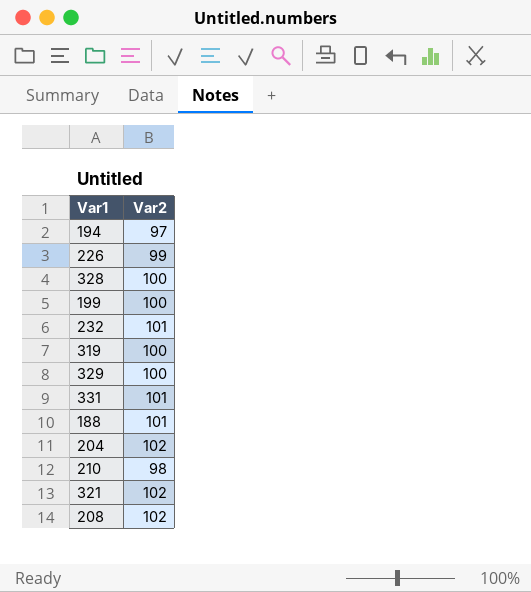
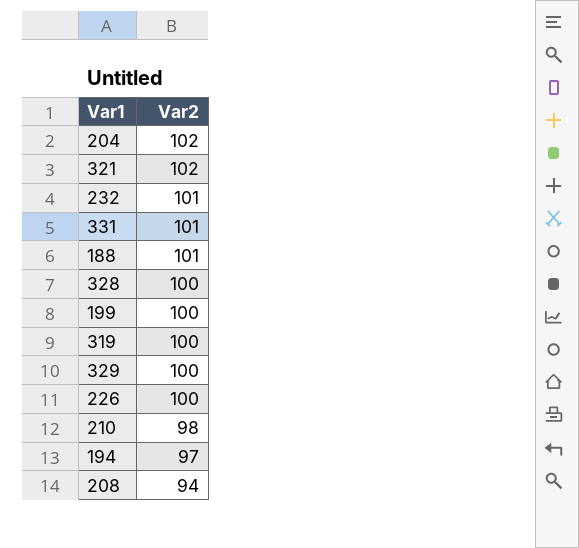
row order: none -> Var2 descending
226 | Var2: 99 -> 100
208 | Var2: 102 -> 94

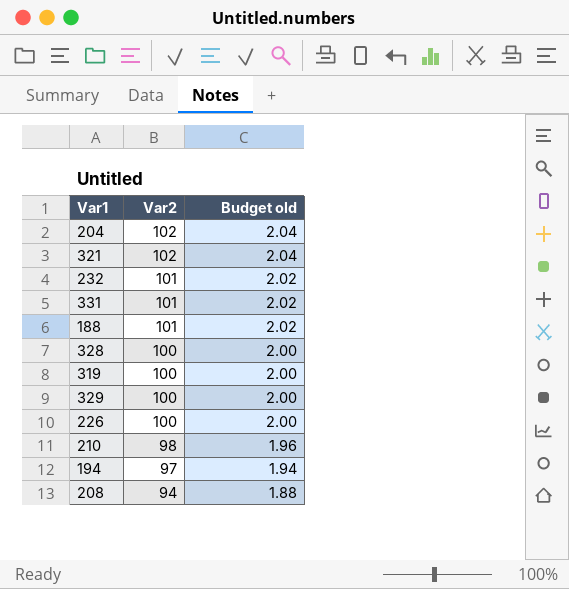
column Budget old | formula: none -> [Var2] * 0.02
row 199: 100 -> none

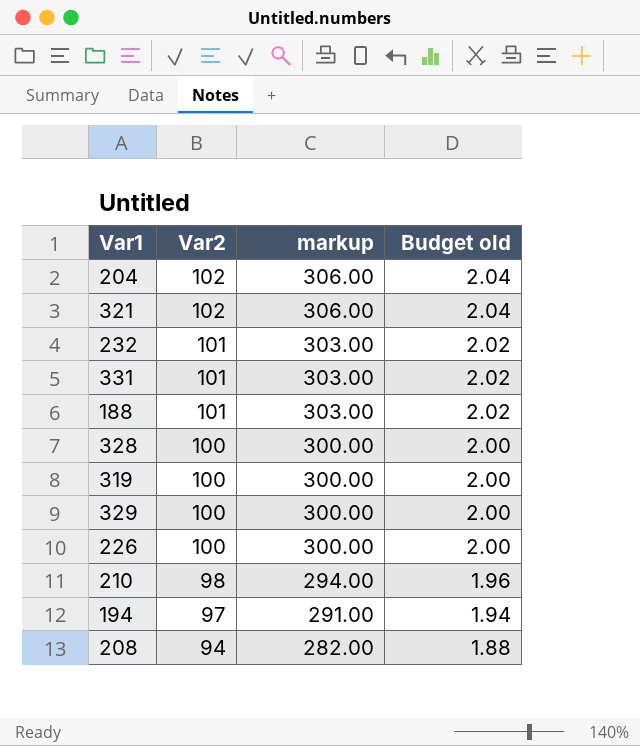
column markup | formula: none -> [Var2] * 3

